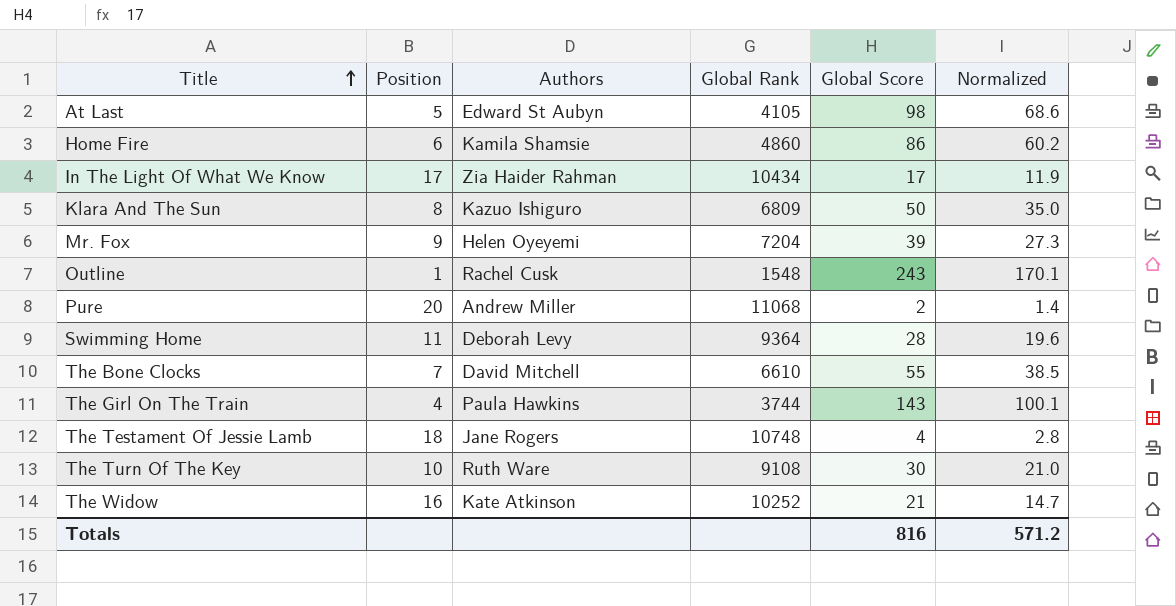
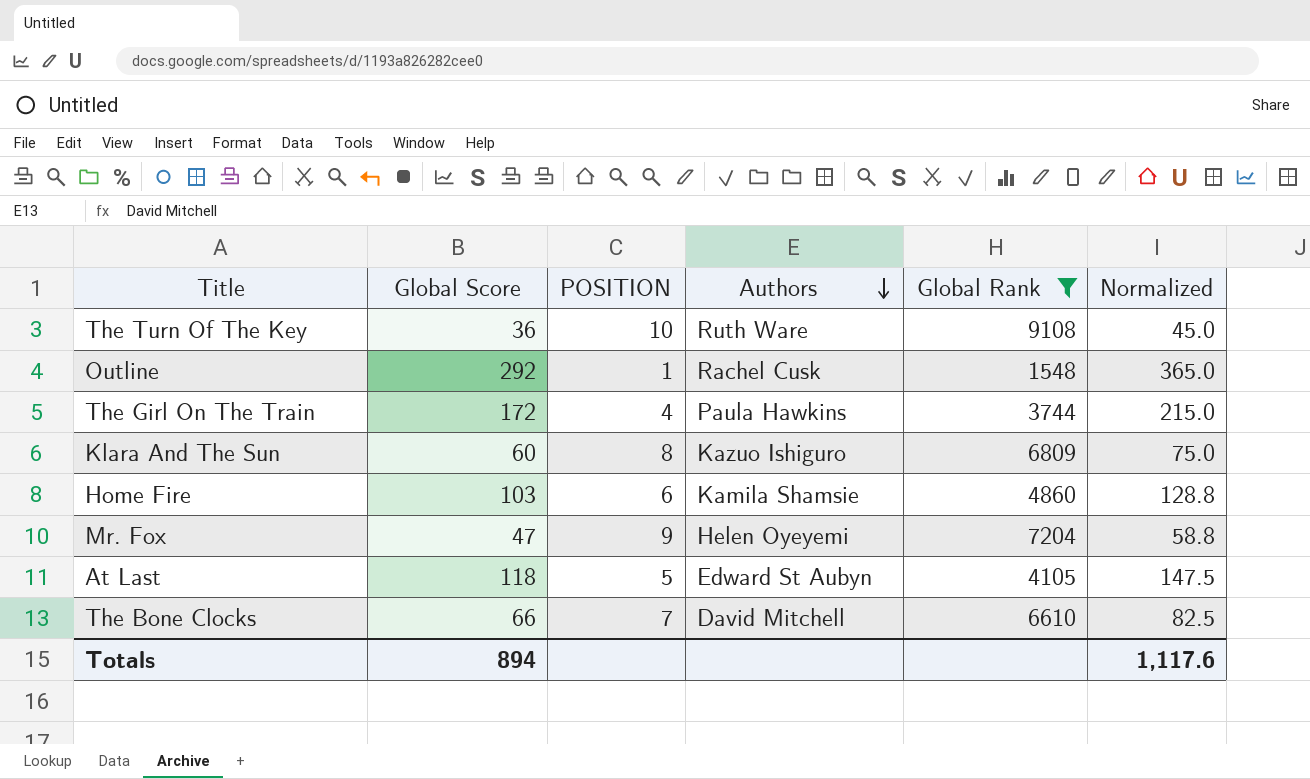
filter: none -> Global Rank <= 9108
row order: Title ascending -> Authors descending
column Global Score | position: 5 -> 2
column name: Position -> POSITION
column Normalized | formula: [Global Score] * 0.7 -> [Global Score] * 1.25
The Turn Of The Key | Global Score: 30 -> 36
Outline | Global Score: 243 -> 292
The Girl On The Train | Global Score: 143 -> 172
Klara And The Sun | Global Score: 50 -> 60
Home Fire | Global Score: 86 -> 103
Mr. Fox | Global Score: 39 -> 47
At Last | Global Score: 98 -> 118
The Bone Clocks | Global Score: 55 -> 66
Totals | Global Score: 816 -> 894
Totals | Normalized: 571.2 -> 1,117.6

